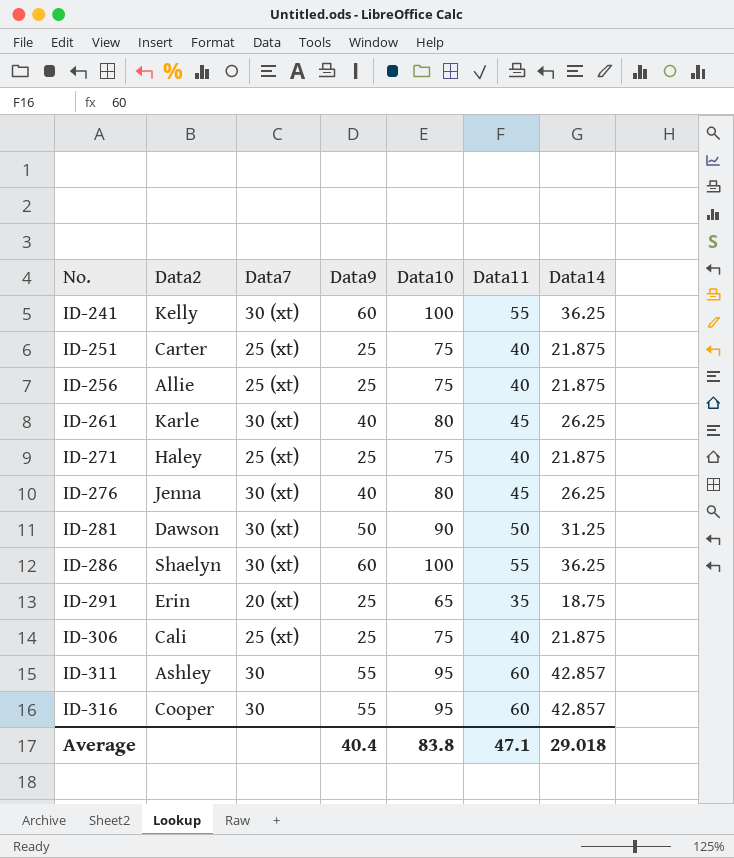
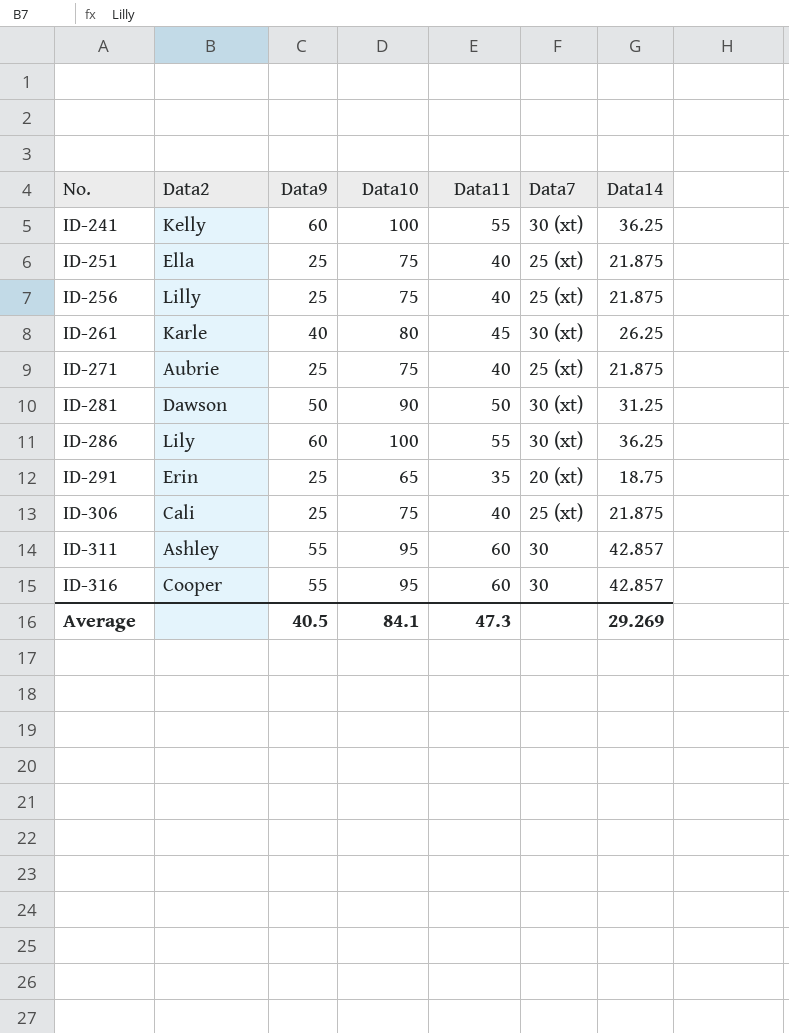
column Data7 | position: 3 -> 6
row ID-276: Jenna | 30 (xt) | 40 | 80 | 45 | 26.25 -> none
ID-251 | Data2: Carter -> Ella
ID-256 | Data2: Allie -> Lilly
ID-271 | Data2: Haley -> Aubrie
ID-286 | Data2: Shaelyn -> Lily
Average | Data9: 40.4 -> 40.5
Average | Data10: 83.8 -> 84.1
Average | Data11: 47.1 -> 47.3
Average | Data14: 29.018 -> 29.269

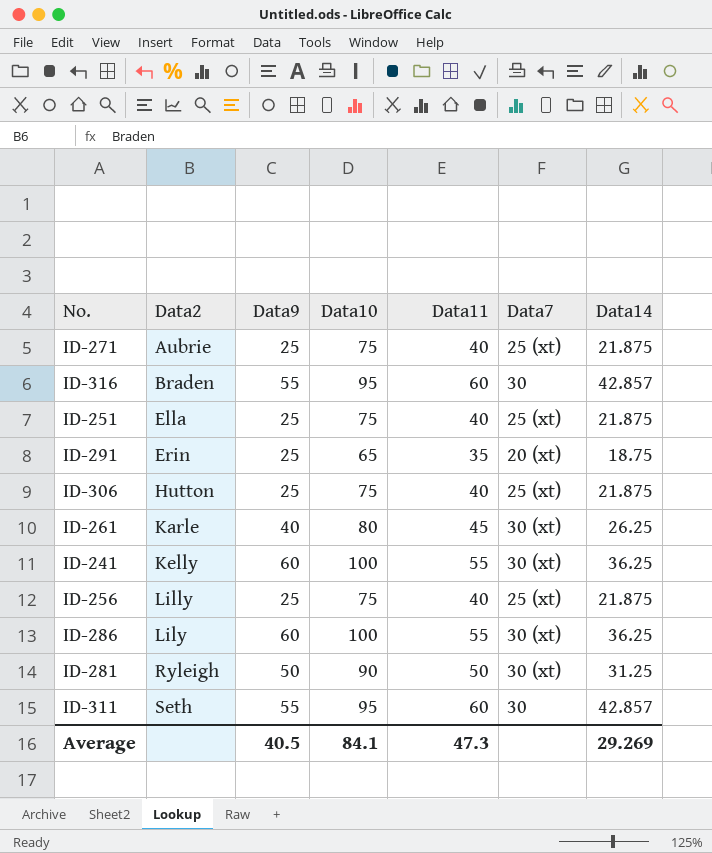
row order: No. ascending -> Data2 ascending
ID-316 | Data2: Cooper -> Braden
ID-306 | Data2: Cali -> Hutton
ID-281 | Data2: Dawson -> Ryleigh
ID-311 | Data2: Ashley -> Seth

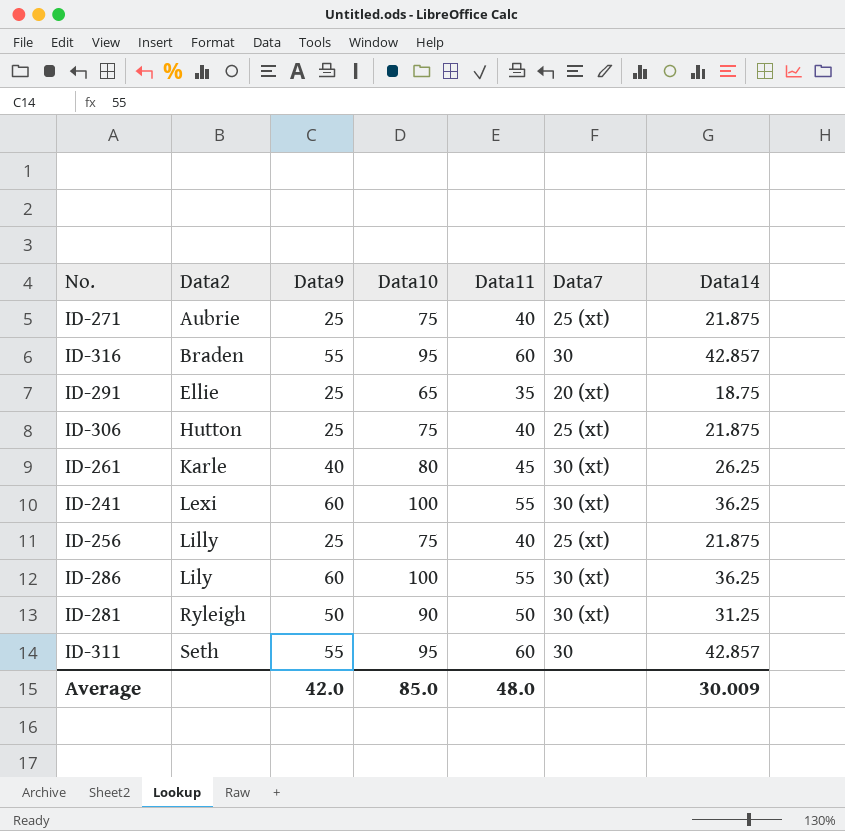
row ID-251: Ella | 25 | 75 | 40 | 25 (xt) | 21.875 -> none
ID-291 | Data2: Erin -> Ellie
ID-241 | Data2: Kelly -> Lexi
Average | Data9: 40.5 -> 42.0
Average | Data10: 84.1 -> 85.0
Average | Data11: 47.3 -> 48.0
Average | Data14: 29.269 -> 30.009

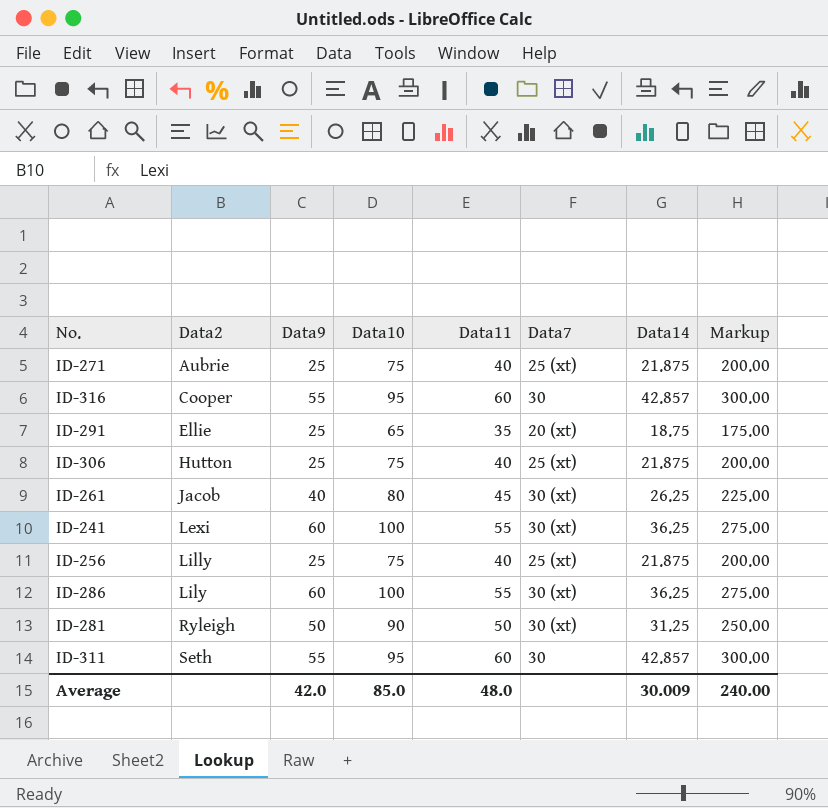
column Markup | formula: none -> [Data11] * 5
ID-316 | Data2: Braden -> Cooper
ID-261 | Data2: Karle -> Jacob

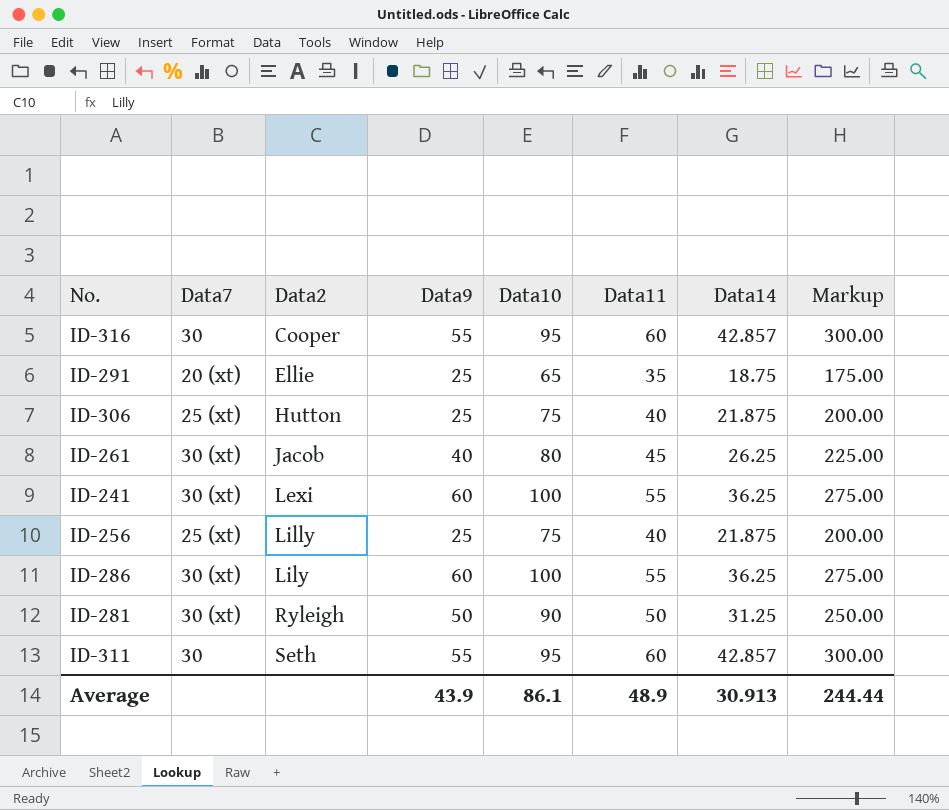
column Data7 | position: 6 -> 2
row ID-271: Aubrie | 25 | 75 | 40 | 25 (xt) | 21.875 | 200.00 -> none
Average | Data9: 42.0 -> 43.9
Average | Data10: 85.0 -> 86.1
Average | Data11: 48.0 -> 48.9
Average | Data14: 30.009 -> 30.913
Average | Markup: 240.00 -> 244.44

